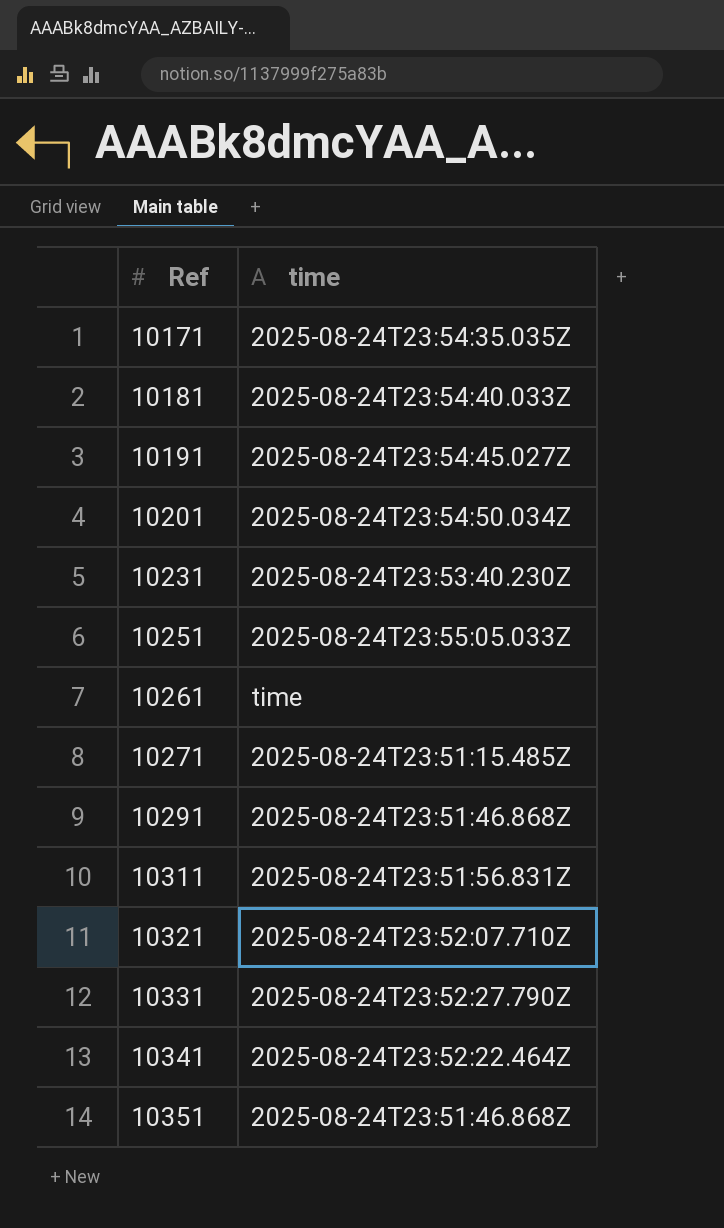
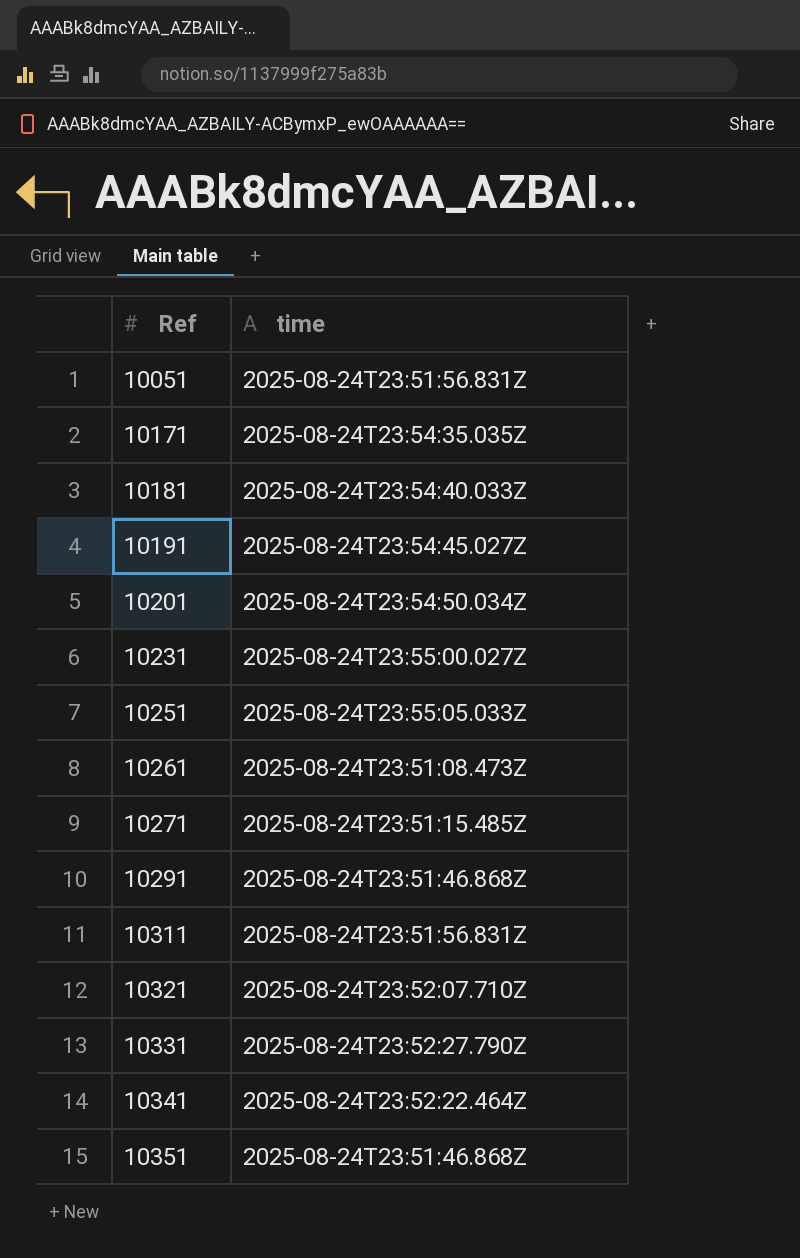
row 10051: none -> 2025-08-24T23:51:56.831Z
10231 | time: 2025-08-24T23:53:40.230Z -> 2025-08-24T23:55:00.027Z
10261 | time: time -> 2025-08-24T23:51:08.473Z

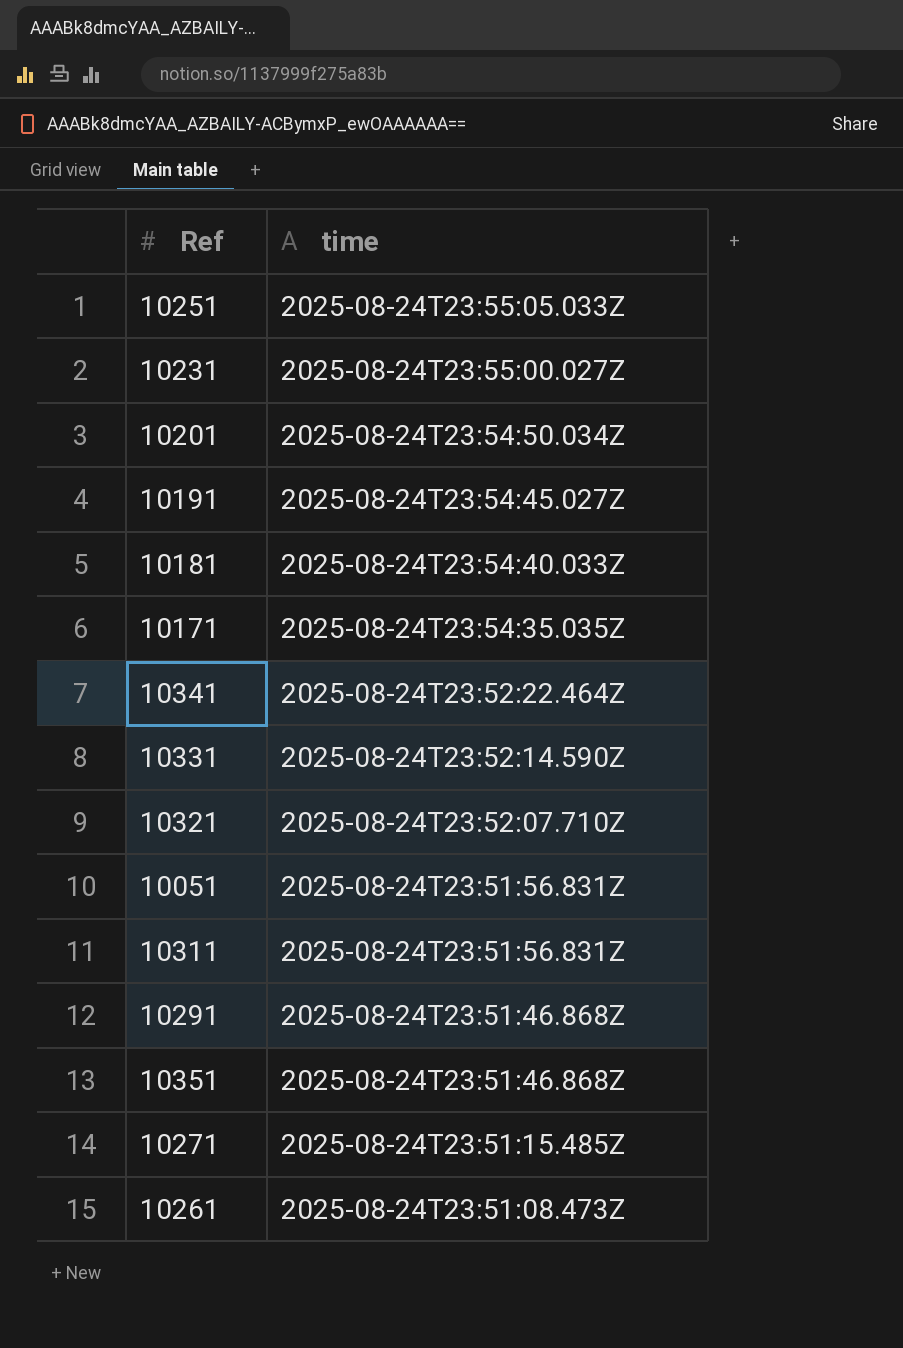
row order: Ref ascending -> time descending
10331 | time: 2025-08-24T23:52:27.790Z -> 2025-08-24T23:52:14.590Z

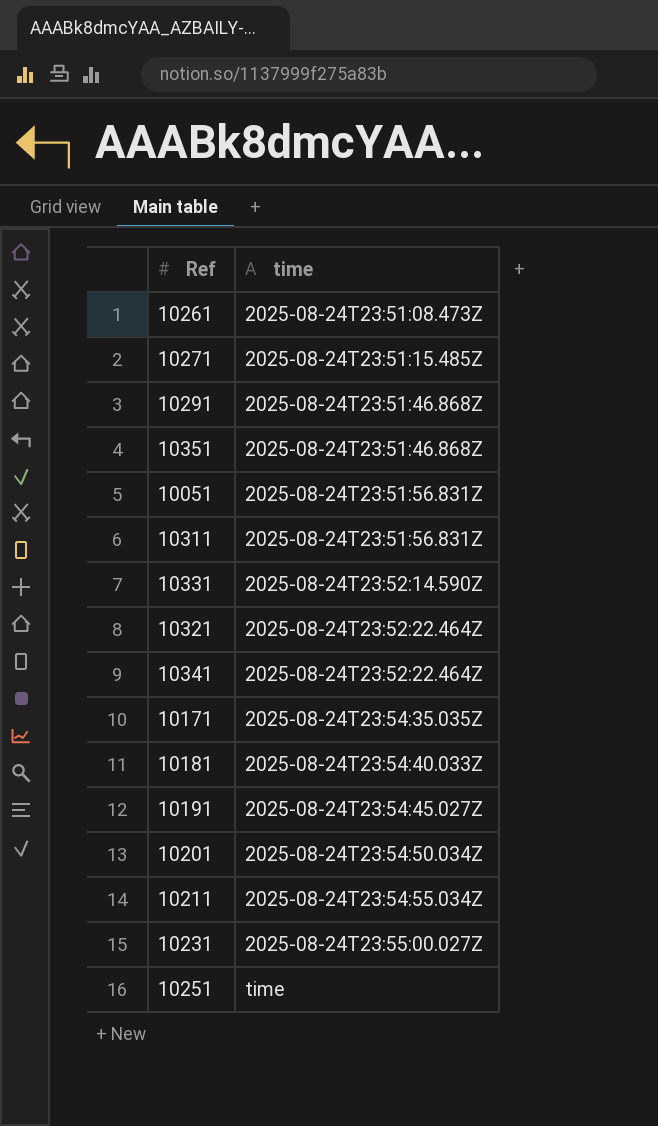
row order: time descending -> time ascending
10321 | time: 2025-08-24T23:52:07.710Z -> 2025-08-24T23:52:22.464Z
row 10211: none -> 2025-08-24T23:54:55.034Z
10251 | time: 2025-08-24T23:55:05.033Z -> time

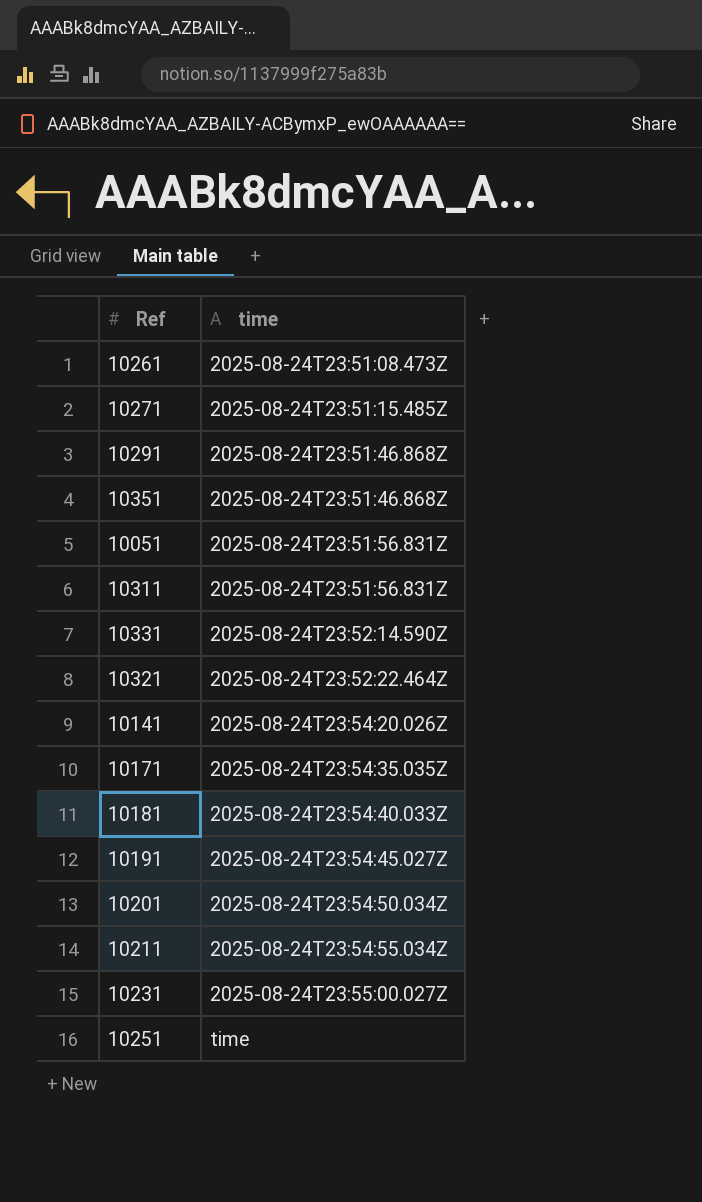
row 10341: 2025-08-24T23:52:22.464Z -> none
row 10141: none -> 2025-08-24T23:54:20.026Z

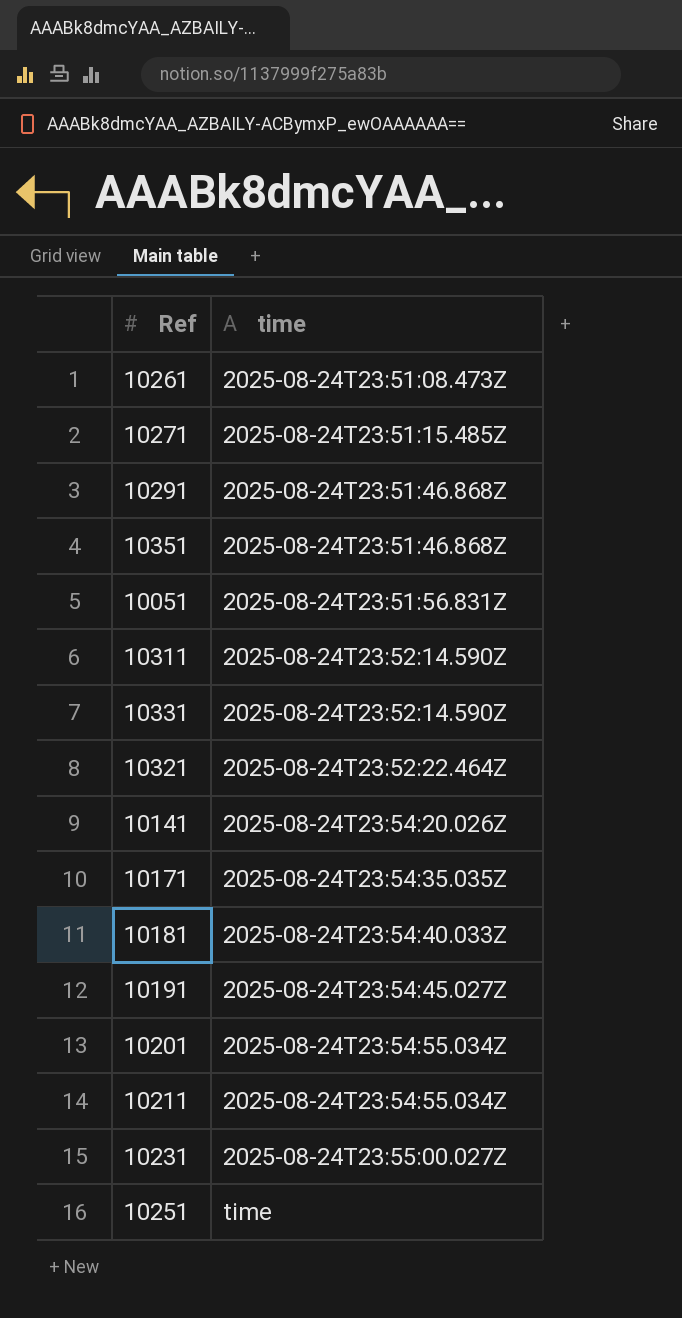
10311 | time: 2025-08-24T23:51:56.831Z -> 2025-08-24T23:52:14.590Z
10201 | time: 2025-08-24T23:54:50.034Z -> 2025-08-24T23:54:55.034Z

